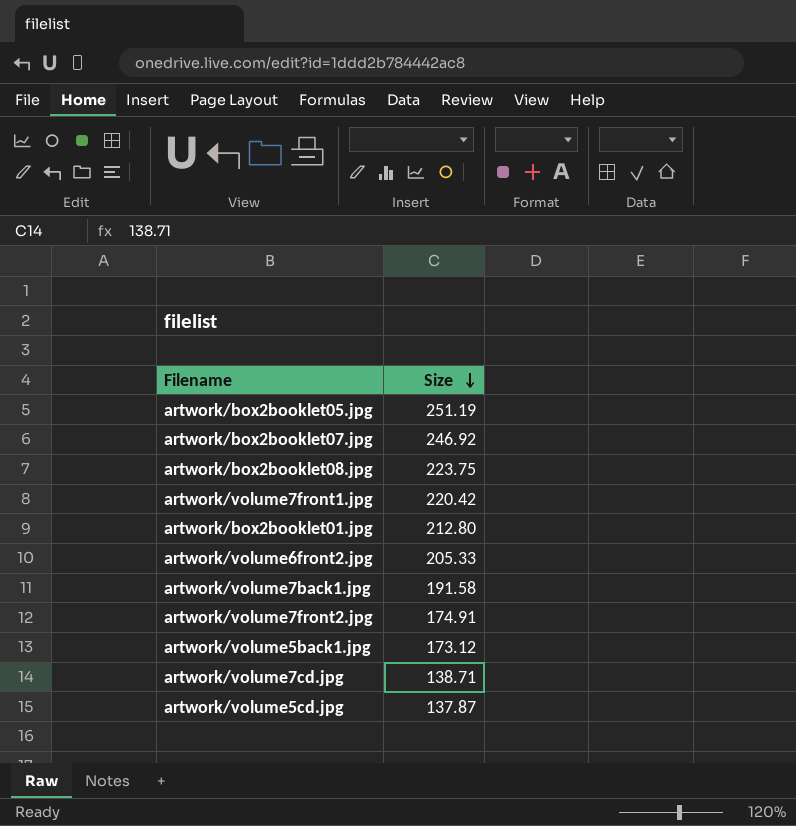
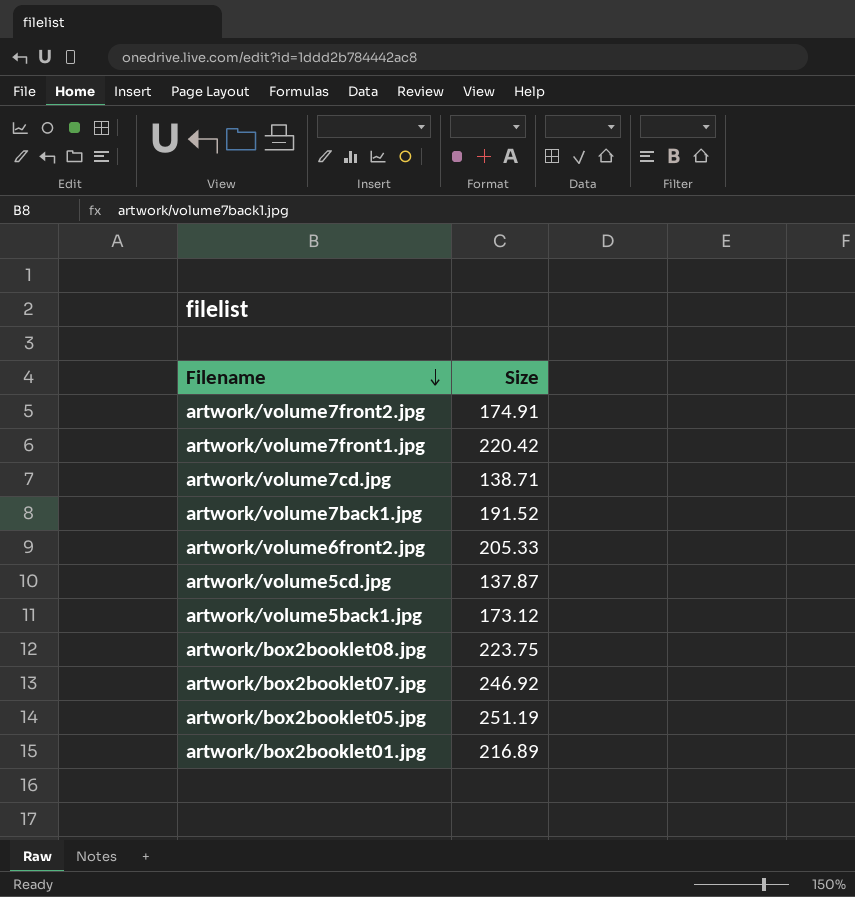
row order: Size descending -> Filename descending
artwork/volume7back1.jpg | Size: 191.58 -> 191.52
artwork/box2booklet01.jpg | Size: 212.80 -> 216.89

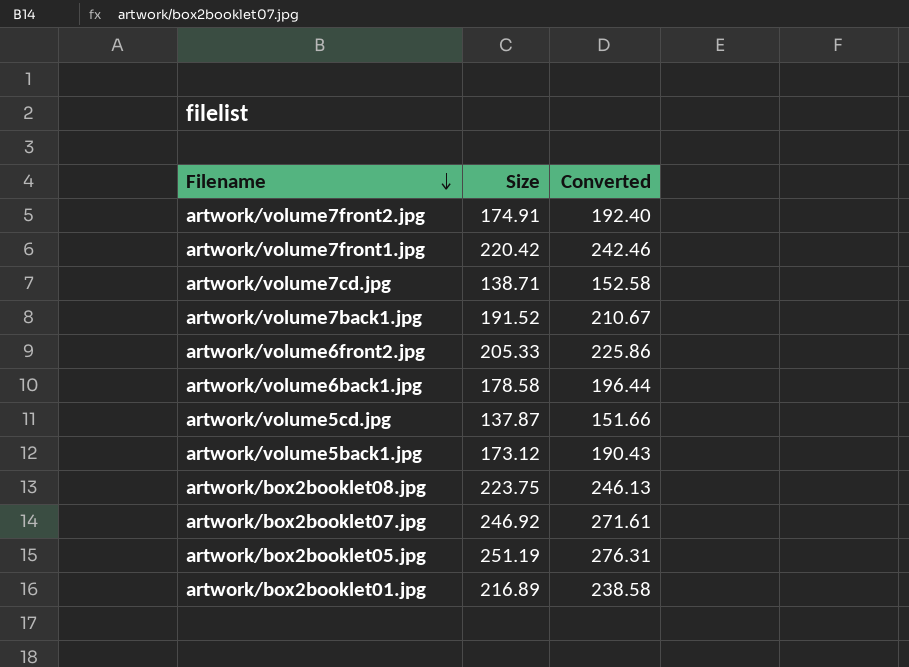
column Converted | formula: none -> [Size] * 1.1
row artwork/volume6back1.jpg: none -> 178.58 | 196.44

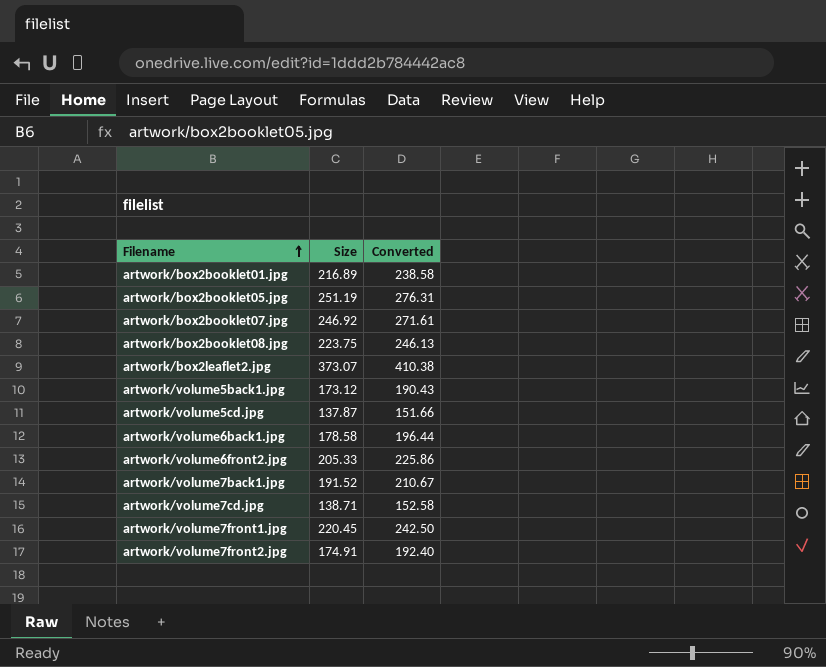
row order: Filename descending -> Filename ascending
row artwork/box2leaflet2.jpg: none -> 373.07 | 410.38
artwork/volume7front1.jpg | Size: 220.42 -> 220.45
artwork/volume7front1.jpg | Converted: 242.46 -> 242.50

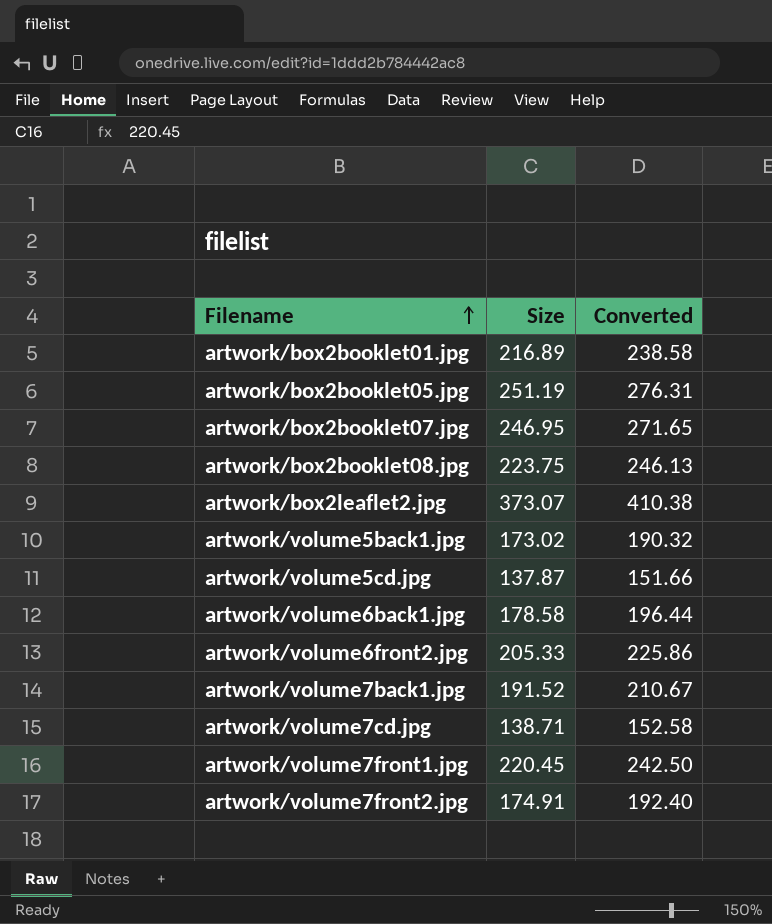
artwork/box2booklet07.jpg | Size: 246.92 -> 246.95
artwork/box2booklet07.jpg | Converted: 271.61 -> 271.65
artwork/volume5back1.jpg | Size: 173.12 -> 173.02
artwork/volume5back1.jpg | Converted: 190.43 -> 190.32

